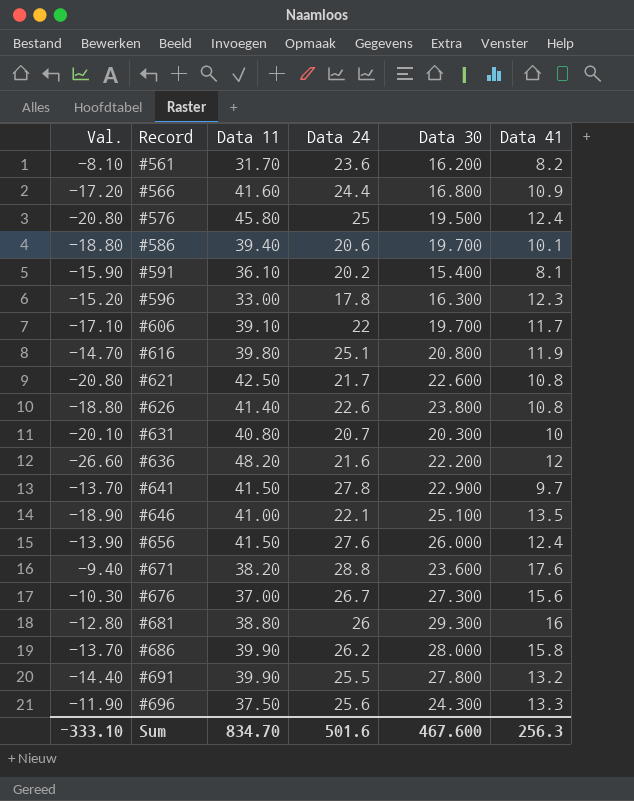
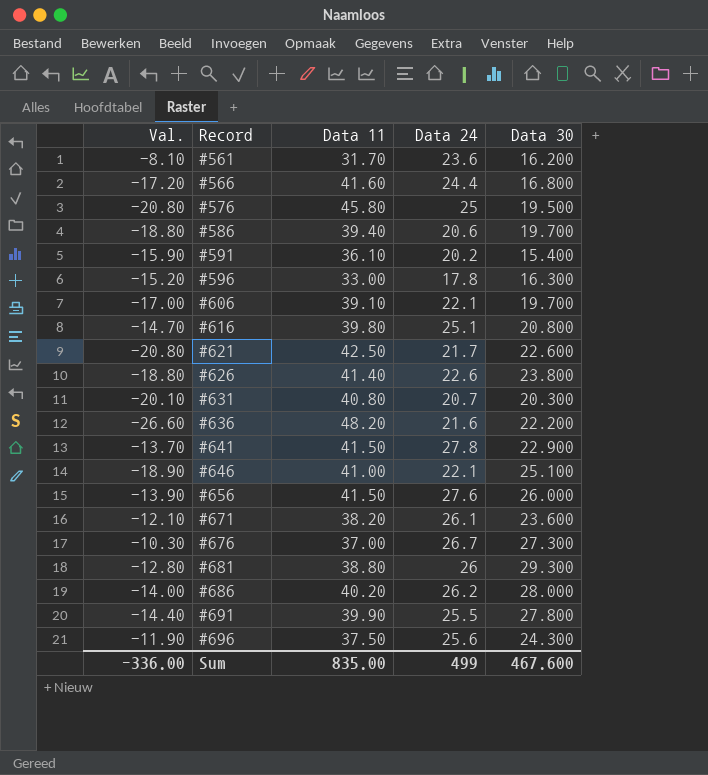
column Data 41 | position: 6 -> none
#606 | Val.: -17.10 -> -17.00
#606 | Data 24: 22 -> 22.1
#671 | Val.: -9.40 -> -12.10
#671 | Data 24: 28.8 -> 26.1
#686 | Val.: -13.70 -> -14.00
#686 | Data 11: 39.90 -> 40.20
Sum | Val.: -333.10 -> -336.00
Sum | Data 11: 834.70 -> 835.00
Sum | Data 24: 501.6 -> 499

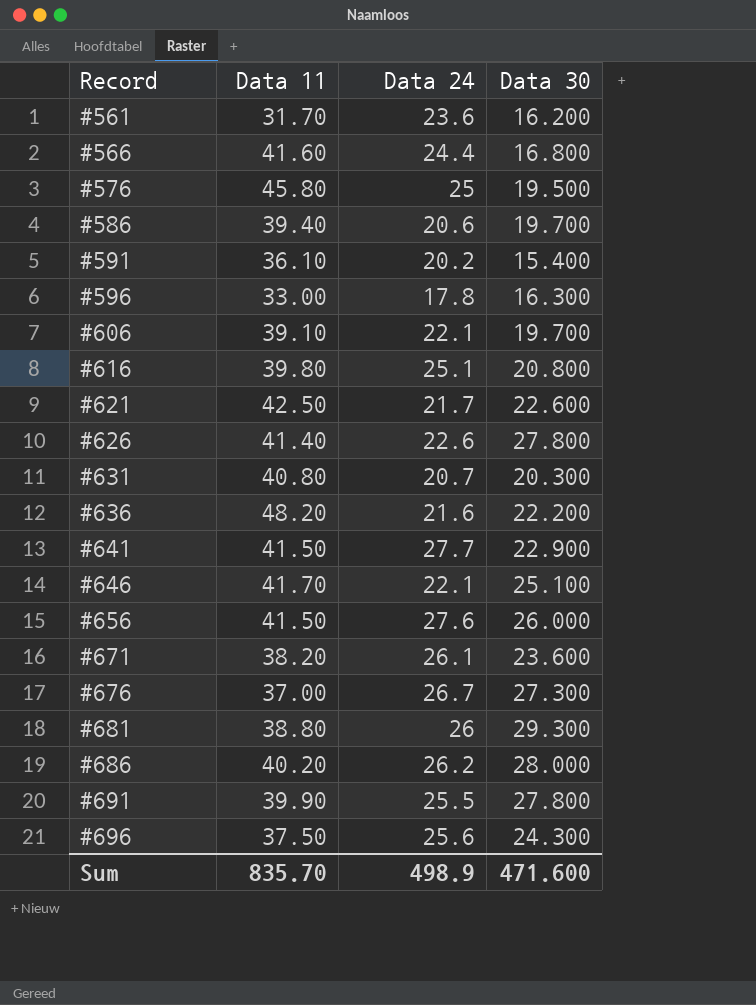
column Val. | formula: [Data 24] - [Data 11] -> none
#626 | Data 30: 23.800 -> 27.800
#641 | Data 24: 27.8 -> 27.7
#646 | Data 11: 41.00 -> 41.70
Sum | Data 11: 835.00 -> 835.70
Sum | Data 24: 499 -> 498.9
Sum | Data 30: 467.600 -> 471.600

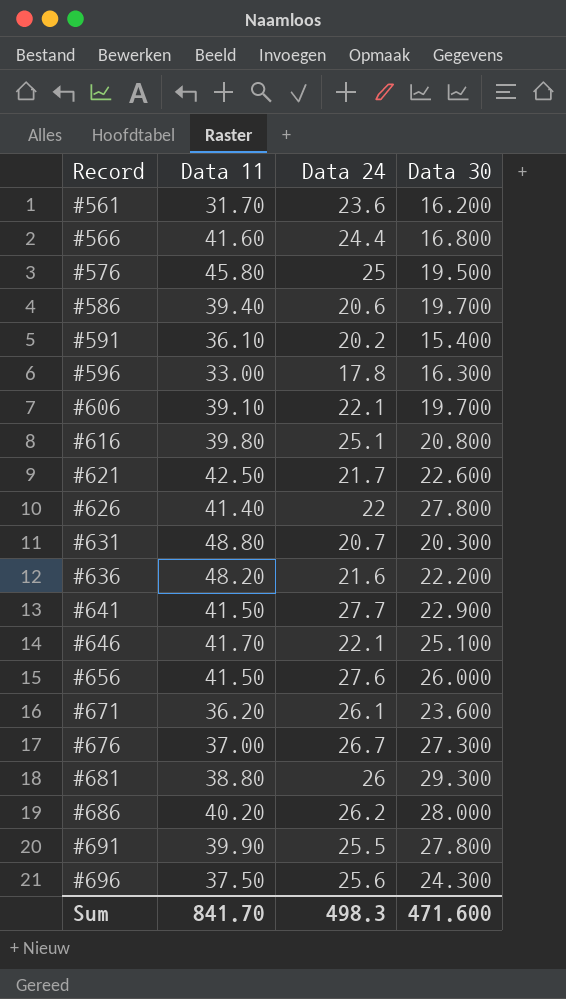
#626 | Data 24: 22.6 -> 22
#631 | Data 11: 40.80 -> 48.80
#671 | Data 11: 38.20 -> 36.20
Sum | Data 11: 835.70 -> 841.70
Sum | Data 24: 498.9 -> 498.3

